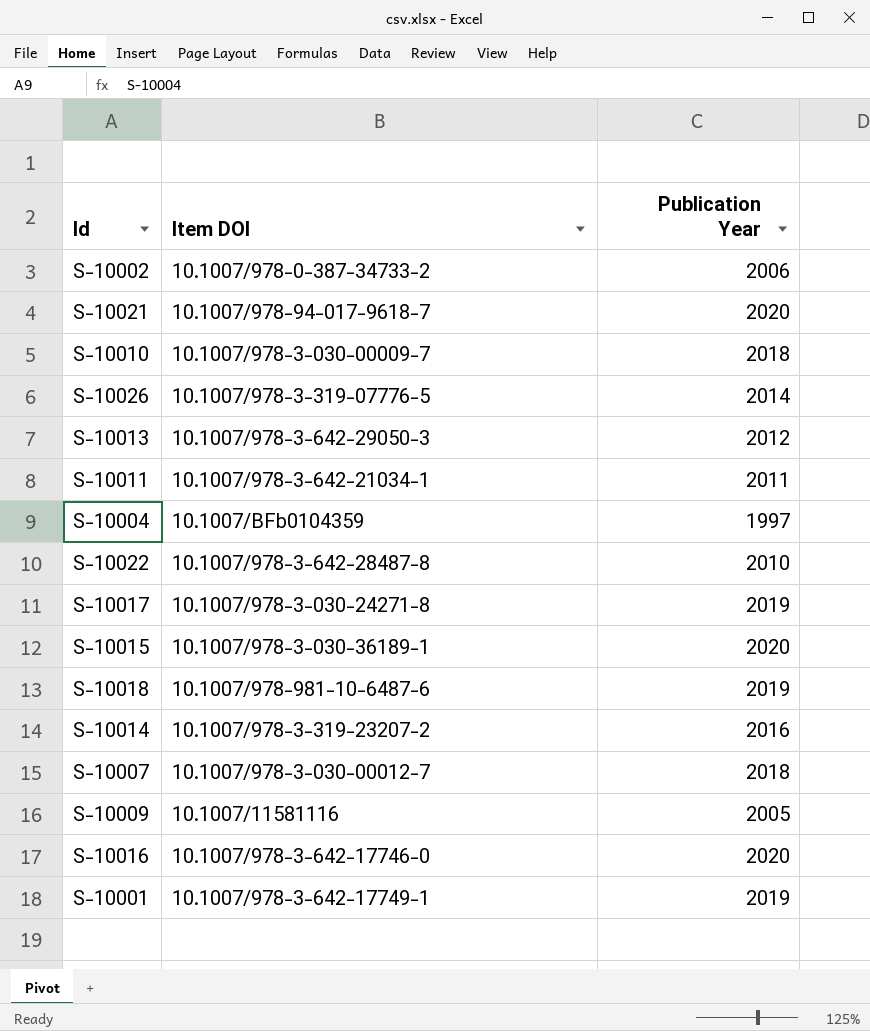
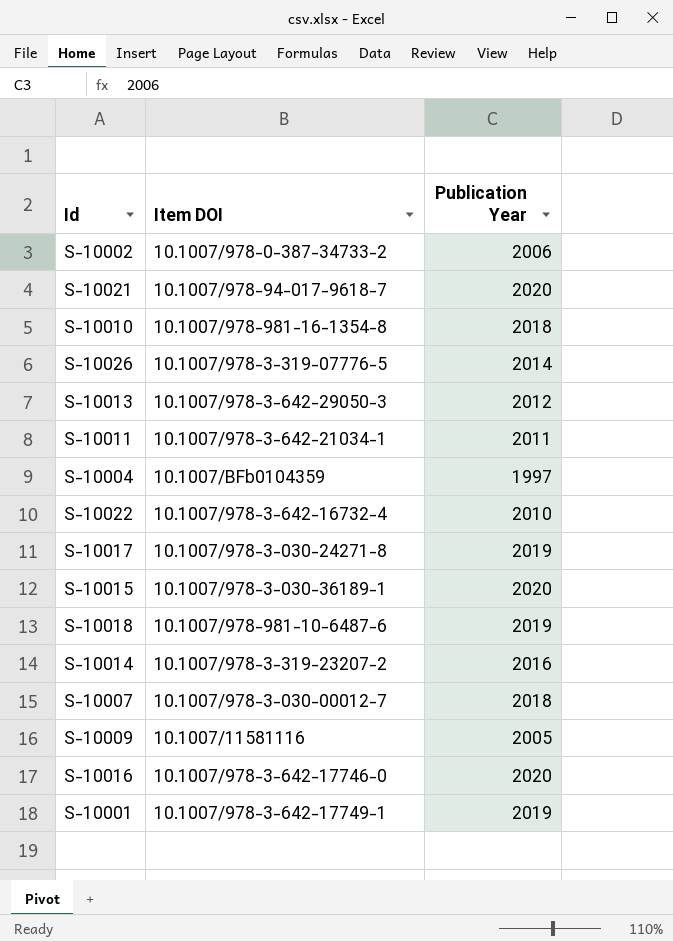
S-10010 | Item DOI: 10.1007/978-3-030-00009-7 -> 10.1007/978-981-16-1354-8
S-10022 | Item DOI: 10.1007/978-3-642-28487-8 -> 10.1007/978-3-642-16732-4

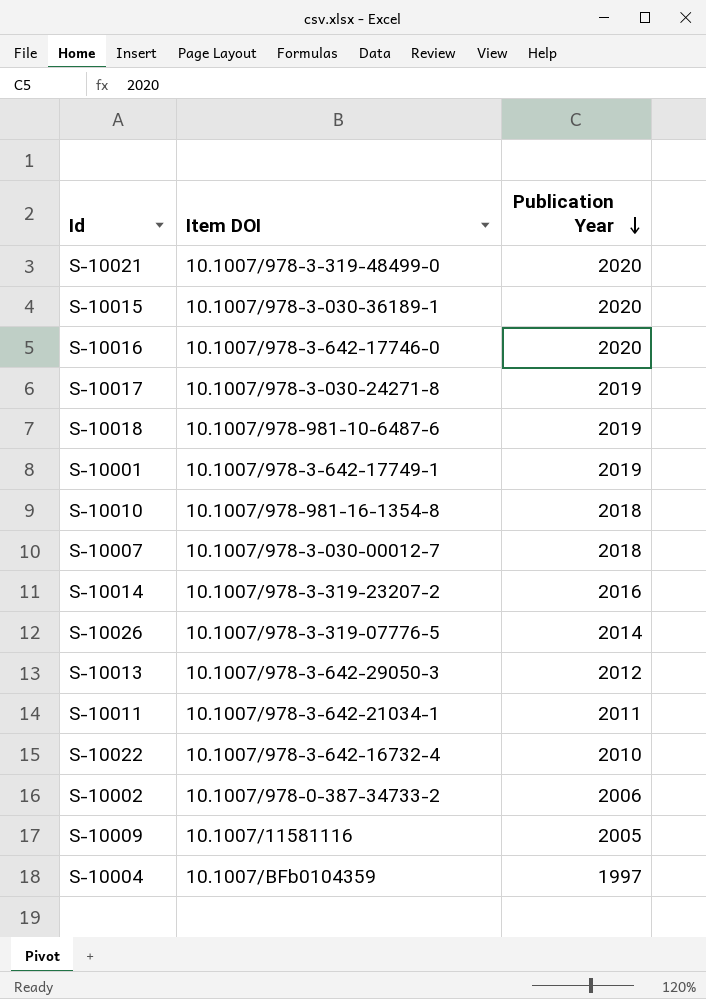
row order: none -> Publication Year descending
S-10021 | Item DOI: 10.1007/978-94-017-9618-7 -> 10.1007/978-3-319-48499-0

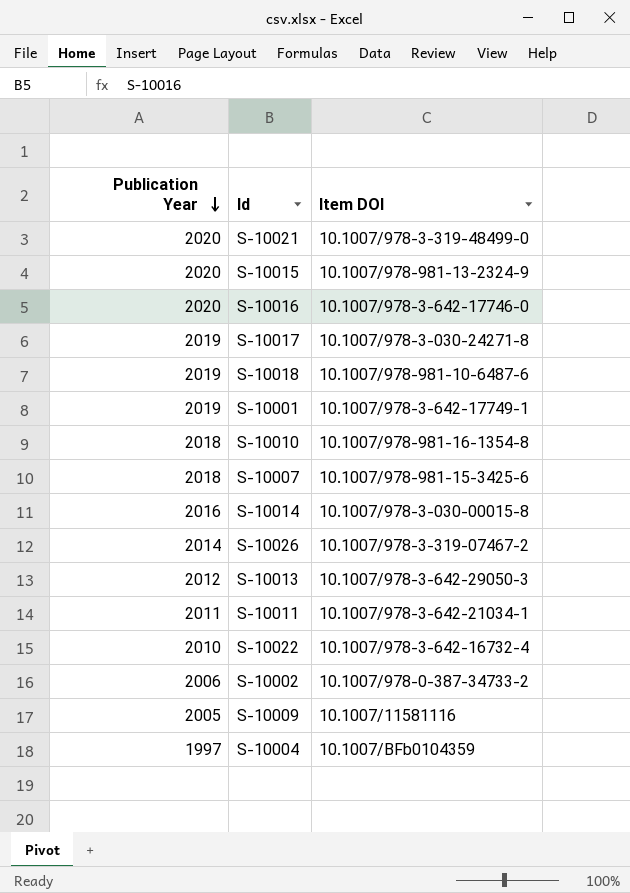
column Publication Year | position: 3 -> 1
S-10015 | Item DOI: 10.1007/978-3-030-36189-1 -> 10.1007/978-981-13-2324-9
S-10007 | Item DOI: 10.1007/978-3-030-00012-7 -> 10.1007/978-981-15-3425-6
S-10014 | Item DOI: 10.1007/978-3-319-23207-2 -> 10.1007/978-3-030-00015-8
S-10026 | Item DOI: 10.1007/978-3-319-07776-5 -> 10.1007/978-3-319-07467-2

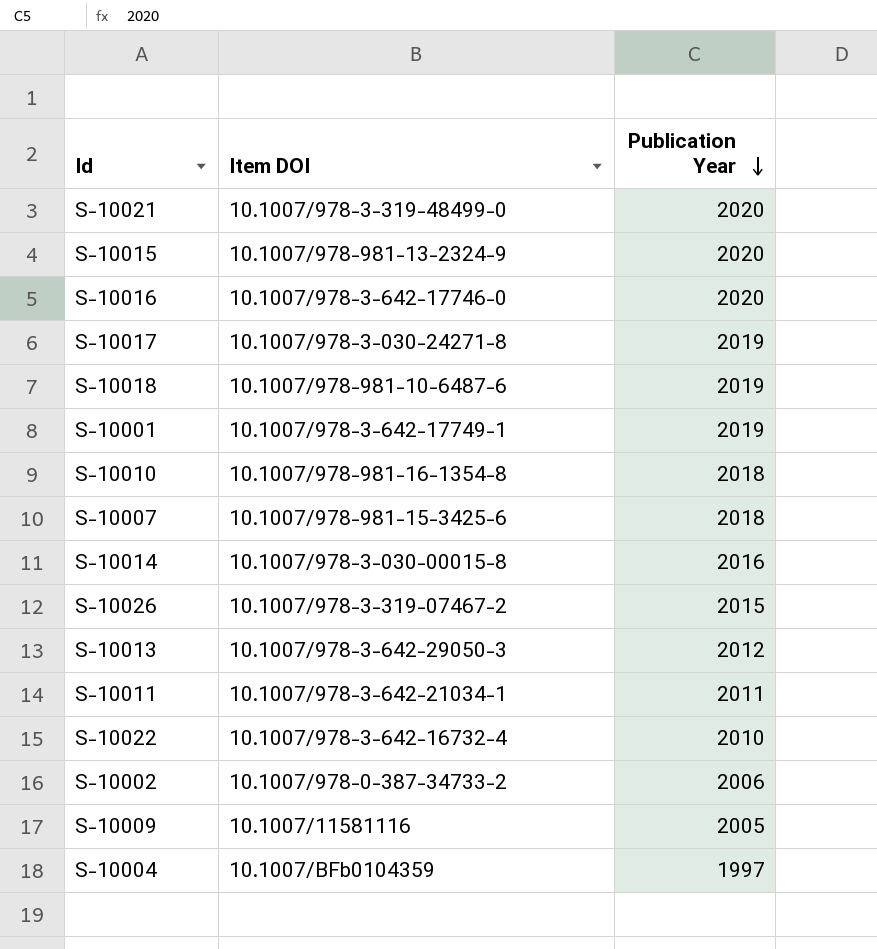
column Publication Year | position: 1 -> 3
S-10026 | Publication Year: 2014 -> 2015

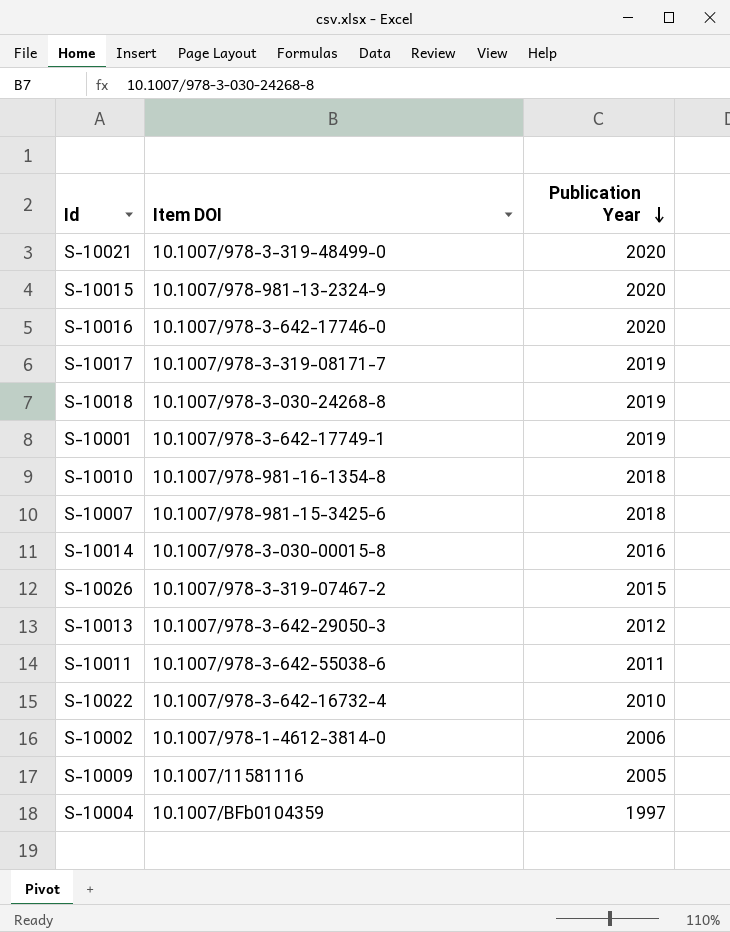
S-10017 | Item DOI: 10.1007/978-3-030-24271-8 -> 10.1007/978-3-319-08171-7
S-10018 | Item DOI: 10.1007/978-981-10-6487-6 -> 10.1007/978-3-030-24268-8
S-10011 | Item DOI: 10.1007/978-3-642-21034-1 -> 10.1007/978-3-642-55038-6
S-10002 | Item DOI: 10.1007/978-0-387-34733-2 -> 10.1007/978-1-4612-3814-0

